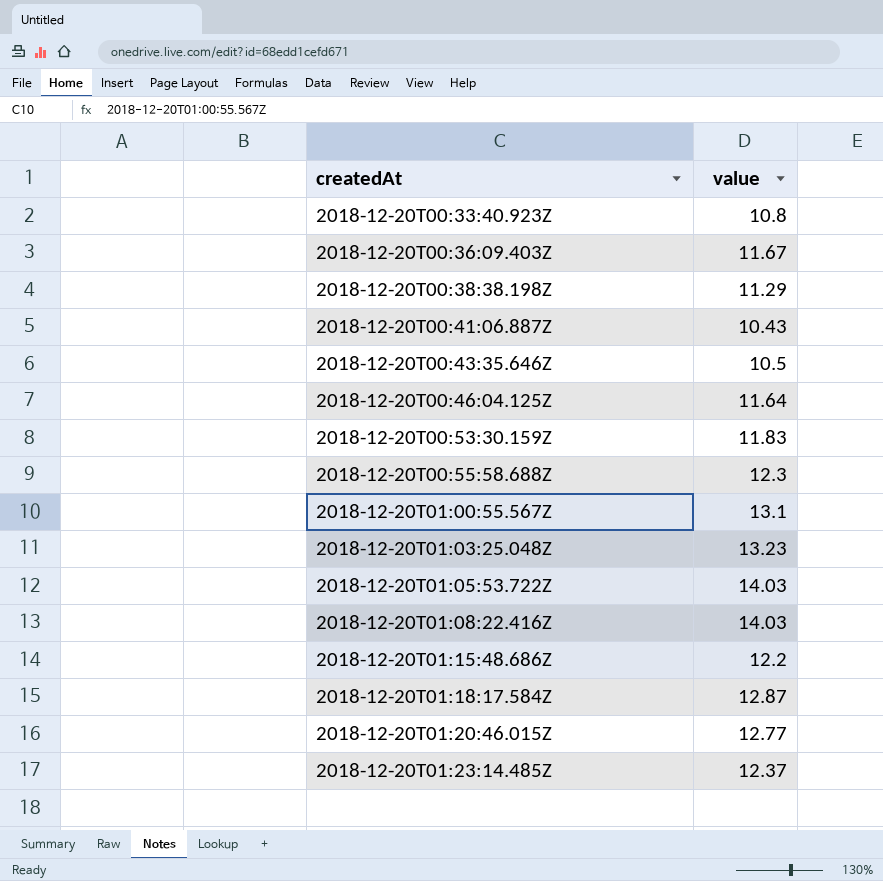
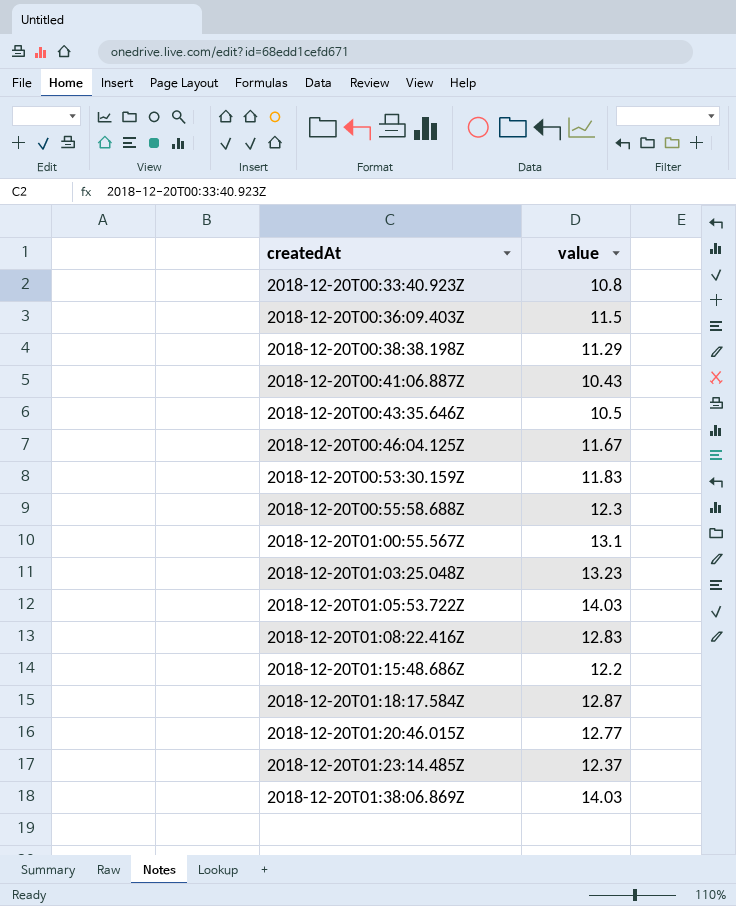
2018-12-20T00:36:09.403Z | value: 11.67 -> 11.5
2018-12-20T00:46:04.125Z | value: 11.64 -> 11.67
2018-12-20T01:08:22.416Z | value: 14.03 -> 12.83
row 2018-12-20T01:38:06.869Z: none -> 14.03

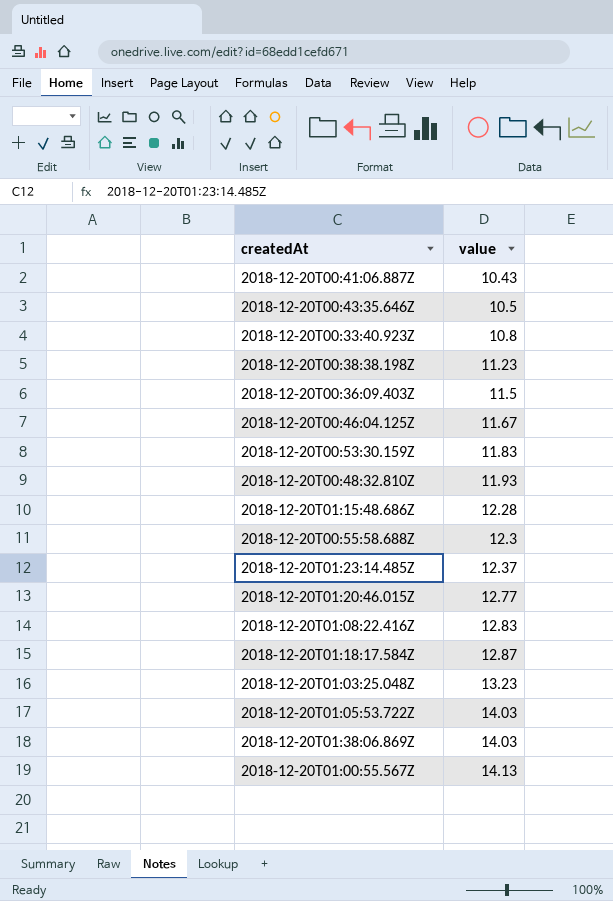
row order: createdAt ascending -> value ascending
2018-12-20T00:38:38.198Z | value: 11.29 -> 11.23
row 2018-12-20T00:48:32.810Z: none -> 11.93
2018-12-20T01:15:48.686Z | value: 12.2 -> 12.28
2018-12-20T01:00:55.567Z | value: 13.1 -> 14.13

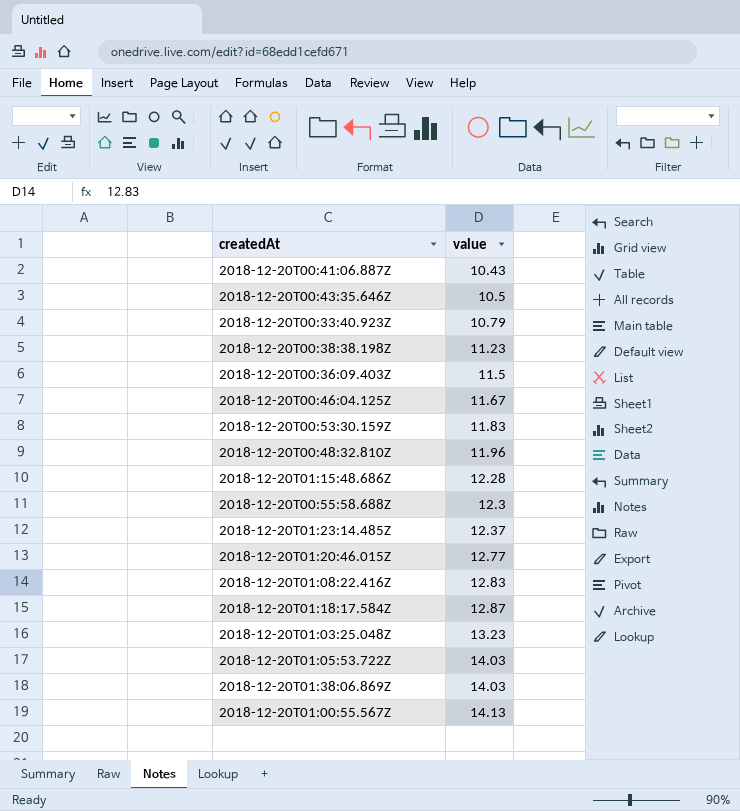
2018-12-20T00:33:40.923Z | value: 10.8 -> 10.79
2018-12-20T00:48:32.810Z | value: 11.93 -> 11.96

